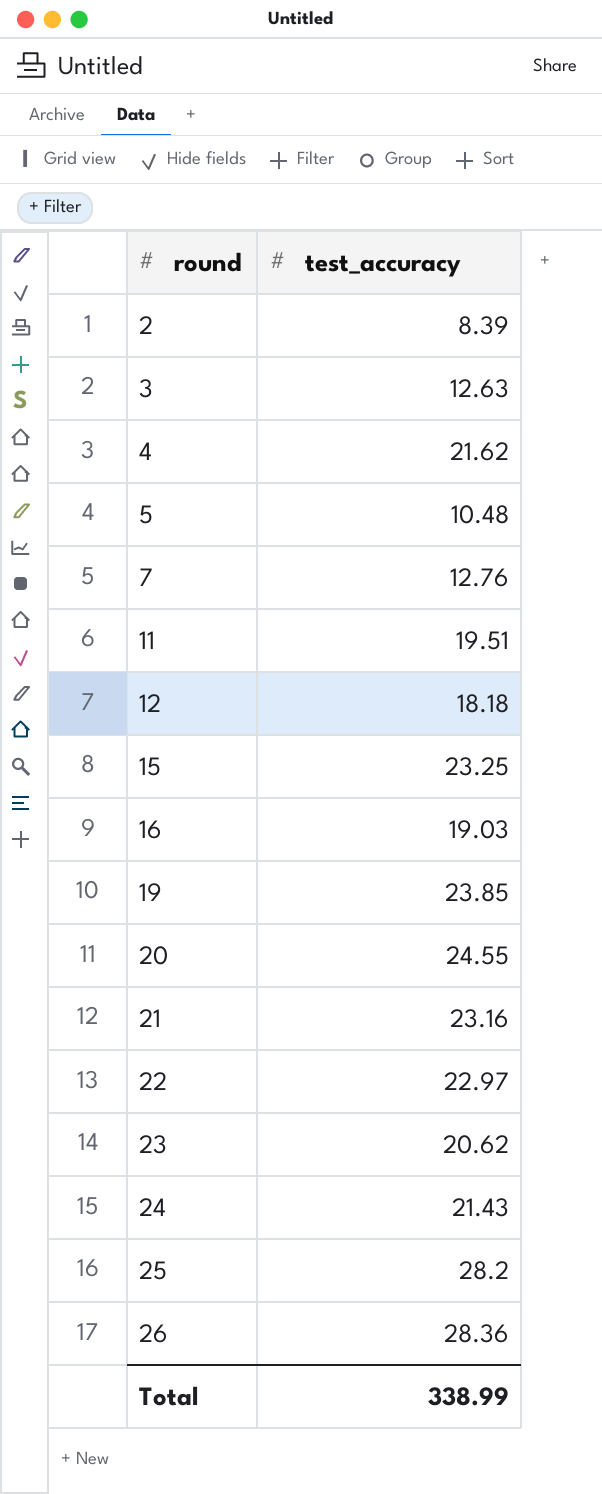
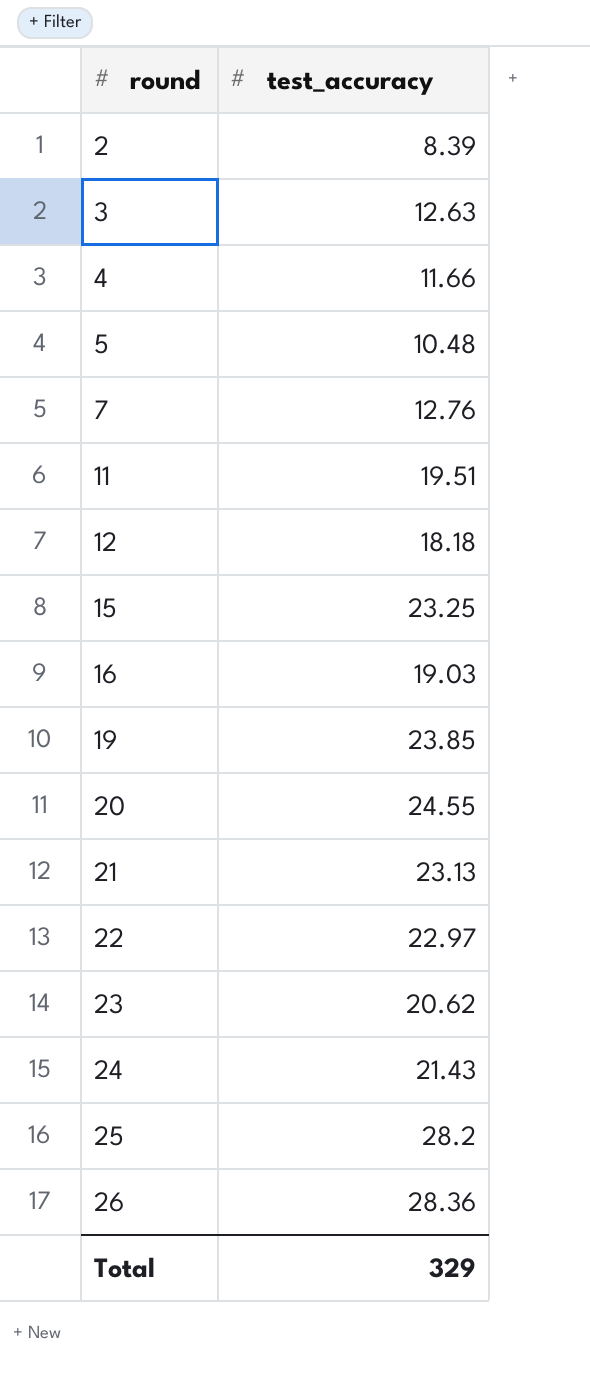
4 | test_accuracy: 21.62 -> 11.66
21 | test_accuracy: 23.16 -> 23.13
Total | test_accuracy: 338.99 -> 329

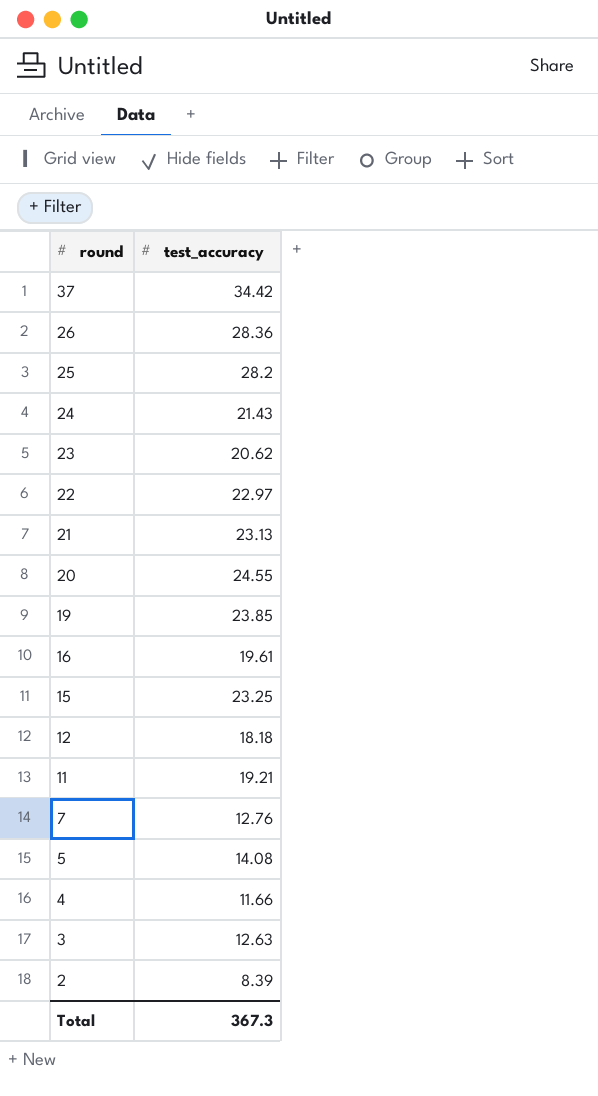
row order: round ascending -> round descending
row 37: none -> 34.42
16 | test_accuracy: 19.03 -> 19.61
11 | test_accuracy: 19.51 -> 19.21
5 | test_accuracy: 10.48 -> 14.08
Total | test_accuracy: 329 -> 367.3

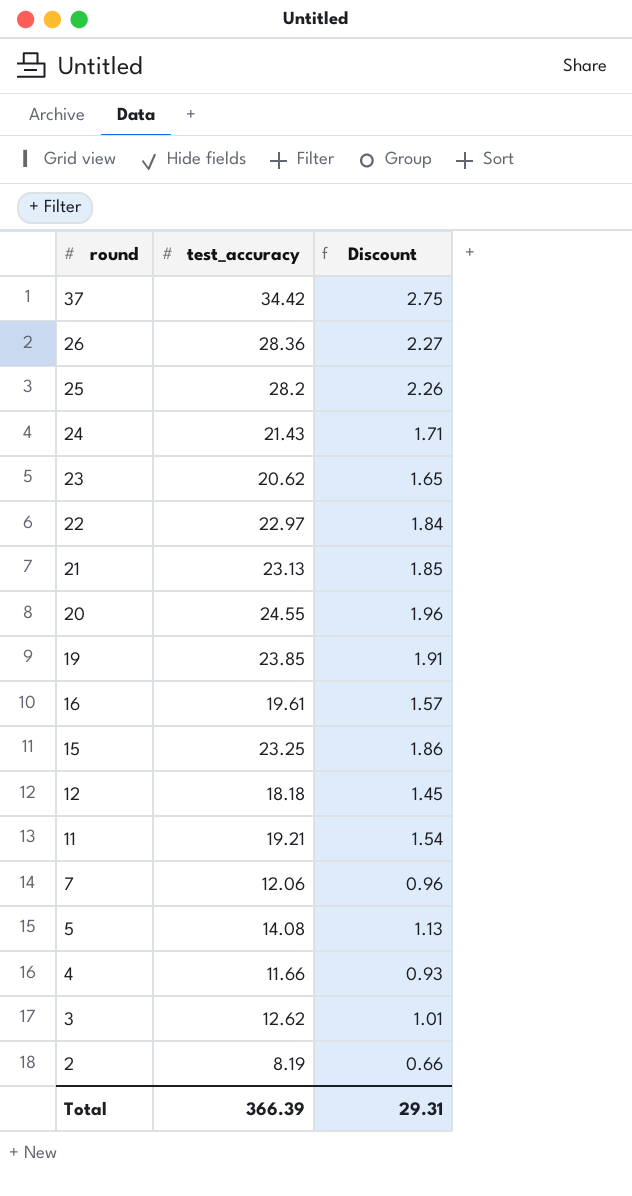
column Discount | formula: none -> [test_accuracy] * 0.08
7 | test_accuracy: 12.76 -> 12.06
3 | test_accuracy: 12.63 -> 12.62
2 | test_accuracy: 8.39 -> 8.19
Total | test_accuracy: 367.3 -> 366.39

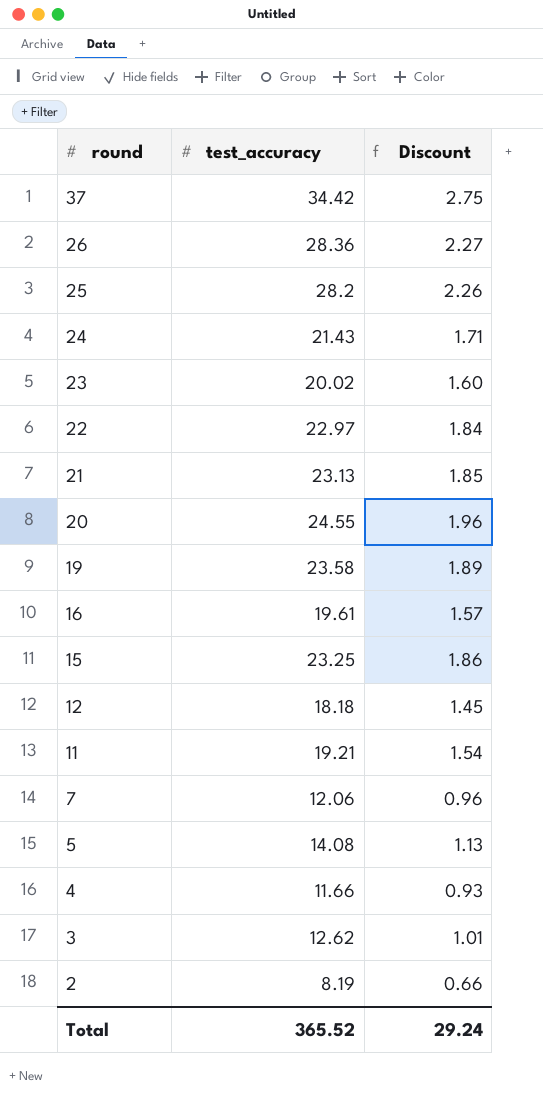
23 | test_accuracy: 20.62 -> 20.02
23 | Discount: 1.65 -> 1.60
19 | test_accuracy: 23.85 -> 23.58
19 | Discount: 1.91 -> 1.89
Total | test_accuracy: 366.39 -> 365.52
Total | Discount: 29.31 -> 29.24

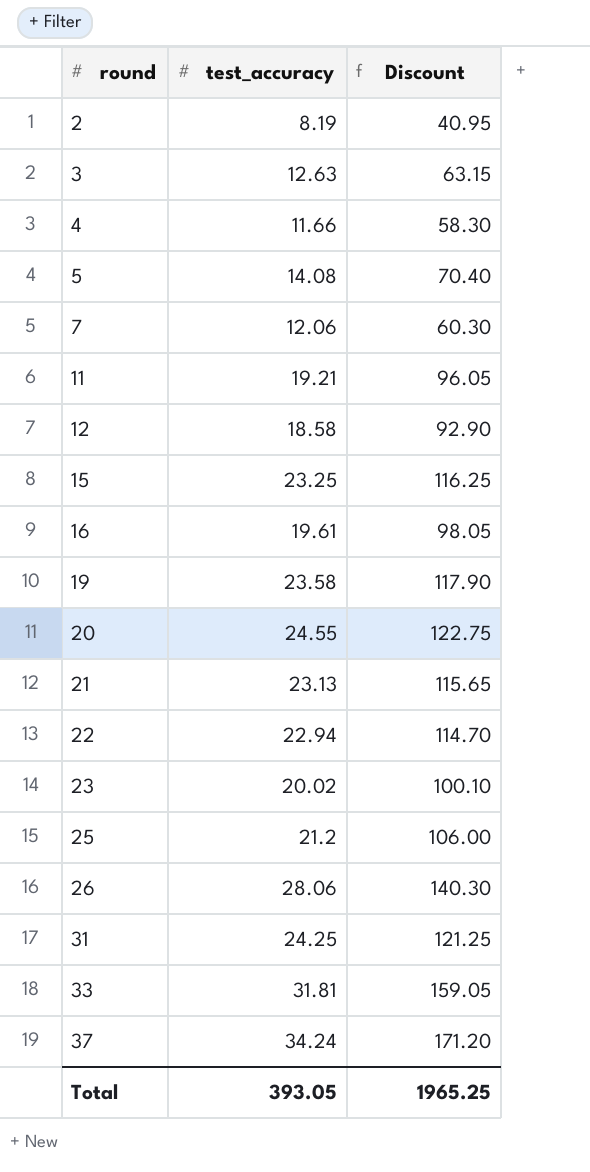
row order: round descending -> round ascending
column Discount | formula: [test_accuracy] * 0.08 -> [test_accuracy] * 5
row 24: 21.43 | 1.71 -> none
3 | test_accuracy: 12.62 -> 12.63
12 | test_accuracy: 18.18 -> 18.58
22 | test_accuracy: 22.97 -> 22.94
25 | test_accuracy: 28.2 -> 21.2
26 | test_accuracy: 28.36 -> 28.06
row 31: none -> 24.25 | 121.25
row 33: none -> 31.81 | 159.05
37 | test_accuracy: 34.42 -> 34.24
Total | test_accuracy: 365.52 -> 393.05
Total | Discount: 29.24 -> 1965.25

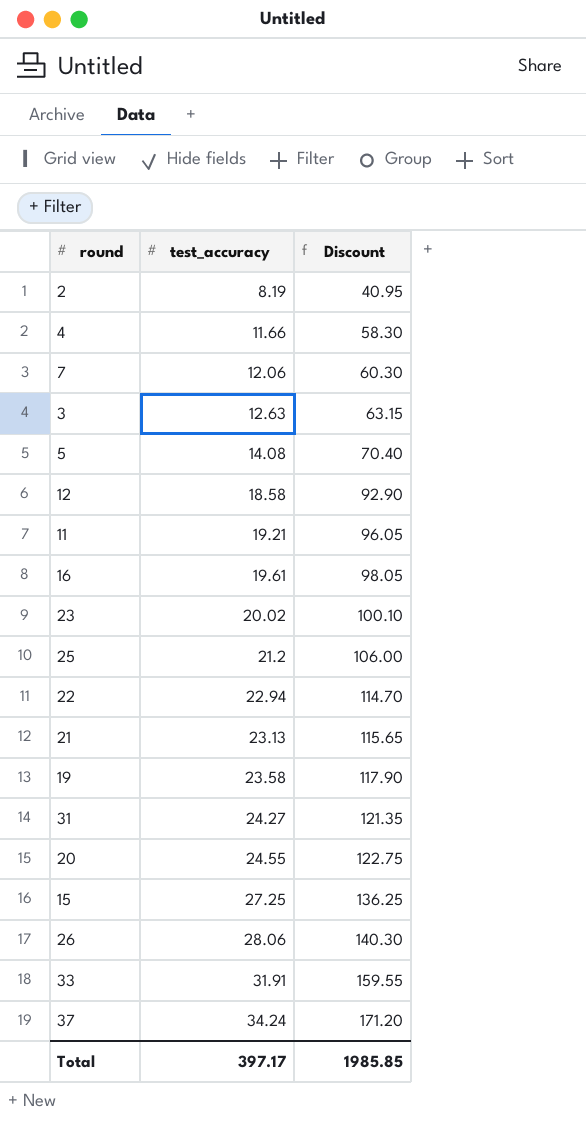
row order: round ascending -> test_accuracy ascending
31 | test_accuracy: 24.25 -> 24.27
31 | Discount: 121.25 -> 121.35
15 | test_accuracy: 23.25 -> 27.25
15 | Discount: 116.25 -> 136.25
33 | test_accuracy: 31.81 -> 31.91
33 | Discount: 159.05 -> 159.55
Total | test_accuracy: 393.05 -> 397.17
Total | Discount: 1965.25 -> 1985.85

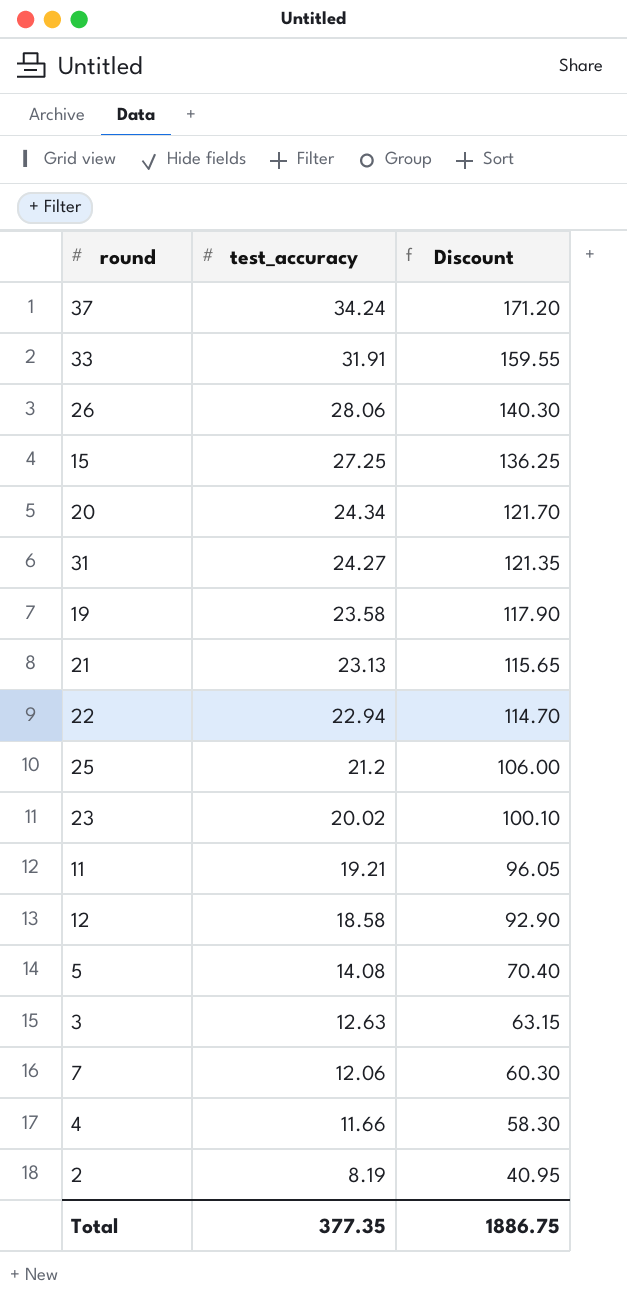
row order: test_accuracy ascending -> test_accuracy descending
row 16: 19.61 | 98.05 -> none
20 | test_accuracy: 24.55 -> 24.34
20 | Discount: 122.75 -> 121.70
Total | test_accuracy: 397.17 -> 377.35
Total | Discount: 1985.85 -> 1886.75

